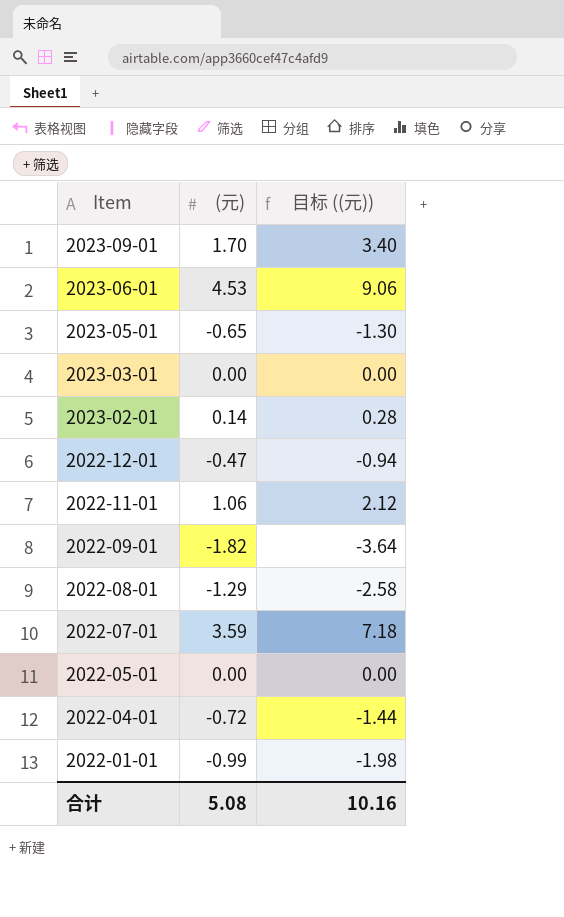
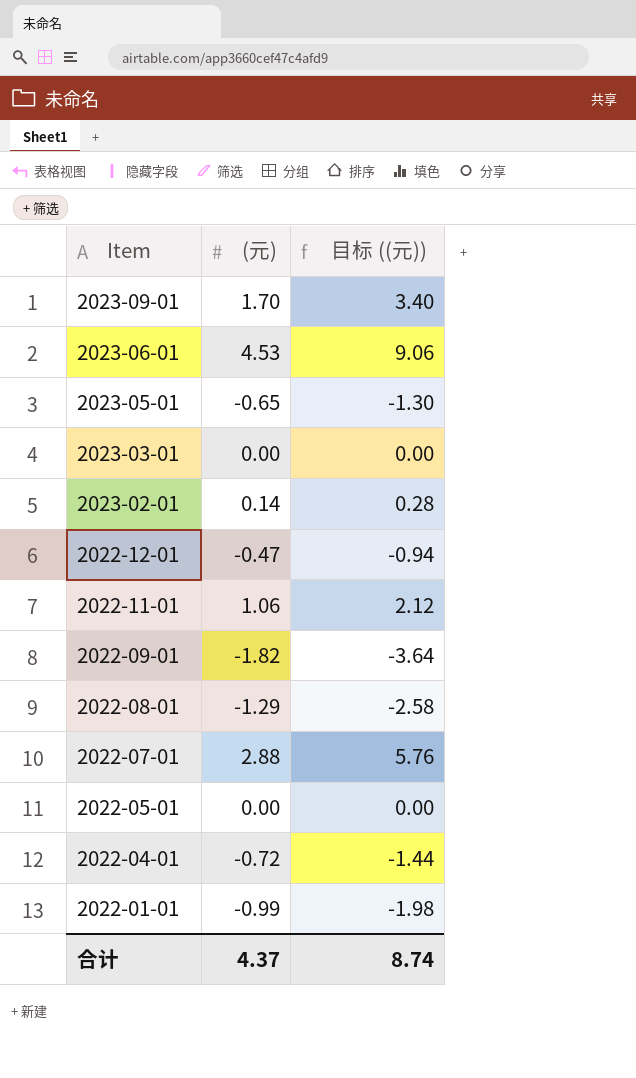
2022-07-01 | (元): 3.59 -> 2.88
2022-07-01 | 目标 ((元)): 7.18 -> 5.76
合计 | (元): 5.08 -> 4.37
合计 | 目标 ((元)): 10.16 -> 8.74

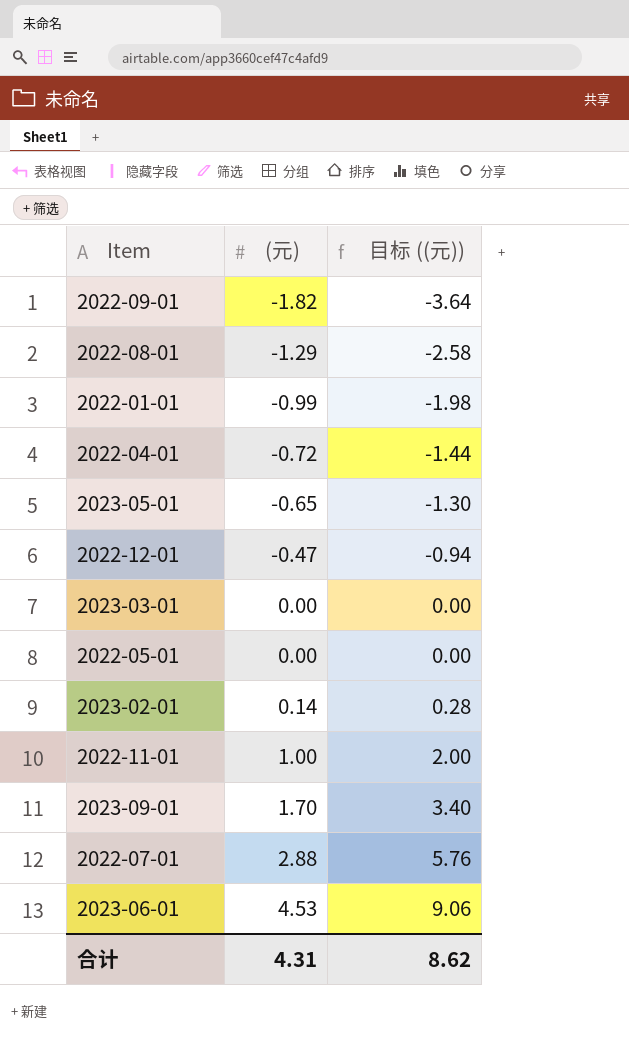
row order: Item descending -> (元) ascending
2022-11-01 | (元): 1.06 -> 1.00
2022-11-01 | 目标 ((元)): 2.12 -> 2.00
合计 | (元): 4.37 -> 4.31
合计 | 目标 ((元)): 8.74 -> 8.62

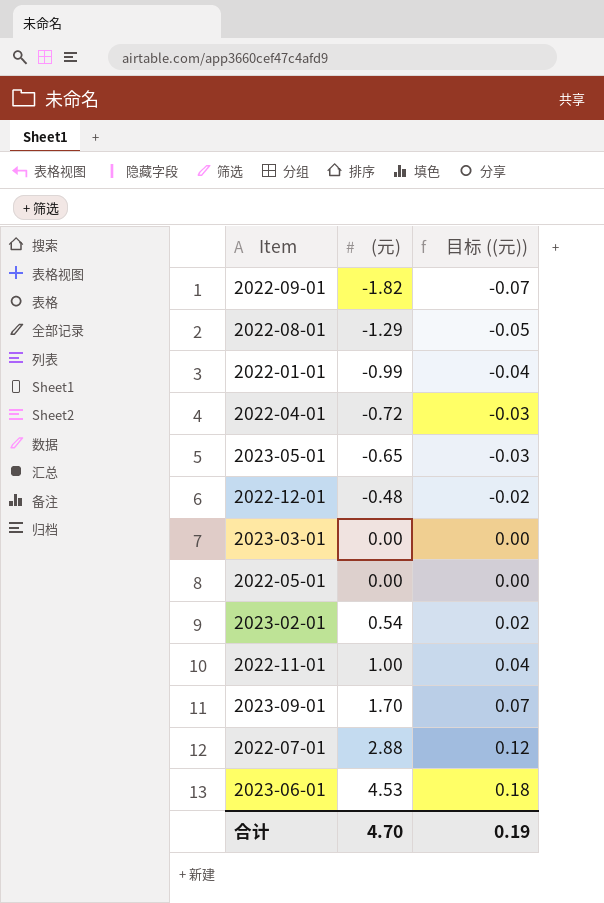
column 目标 ((元)) | formula: [(元)] * 2 -> [(元)] * 0.04
2022-12-01 | (元): -0.47 -> -0.48
2023-02-01 | (元): 0.14 -> 0.54
合计 | (元): 4.31 -> 4.70
合计 | 目标 ((元)): 8.62 -> 0.19

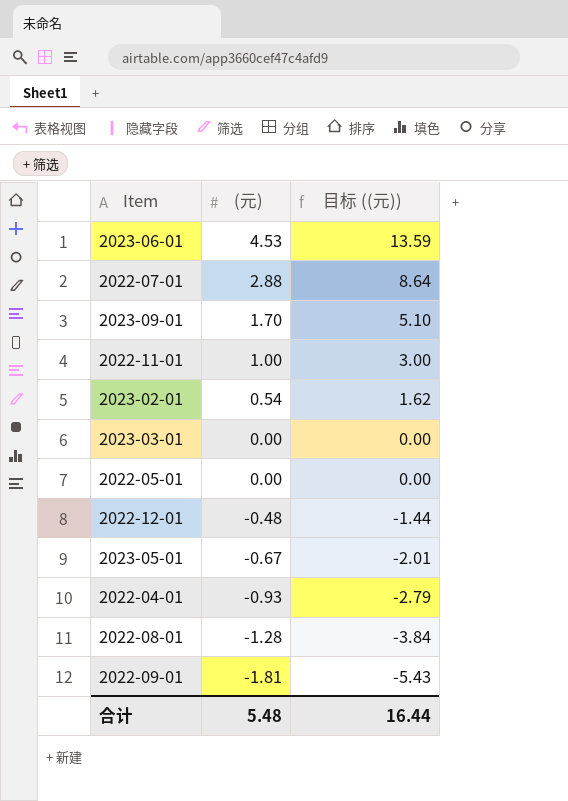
row order: (元) ascending -> (元) descending
column 目标 ((元)) | formula: [(元)] * 0.04 -> [(元)] * 3
row 2022-01-01: -0.99 | -0.04 -> none
2023-05-01 | (元): -0.65 -> -0.67
2022-04-01 | (元): -0.72 -> -0.93
2022-08-01 | (元): -1.29 -> -1.28
2022-09-01 | (元): -1.82 -> -1.81
合计 | (元): 4.70 -> 5.48
合计 | 目标 ((元)): 0.19 -> 16.44

